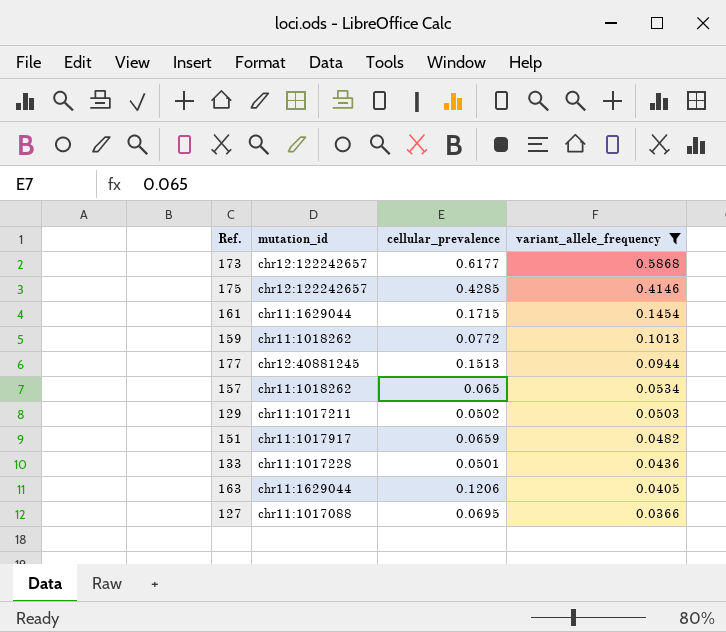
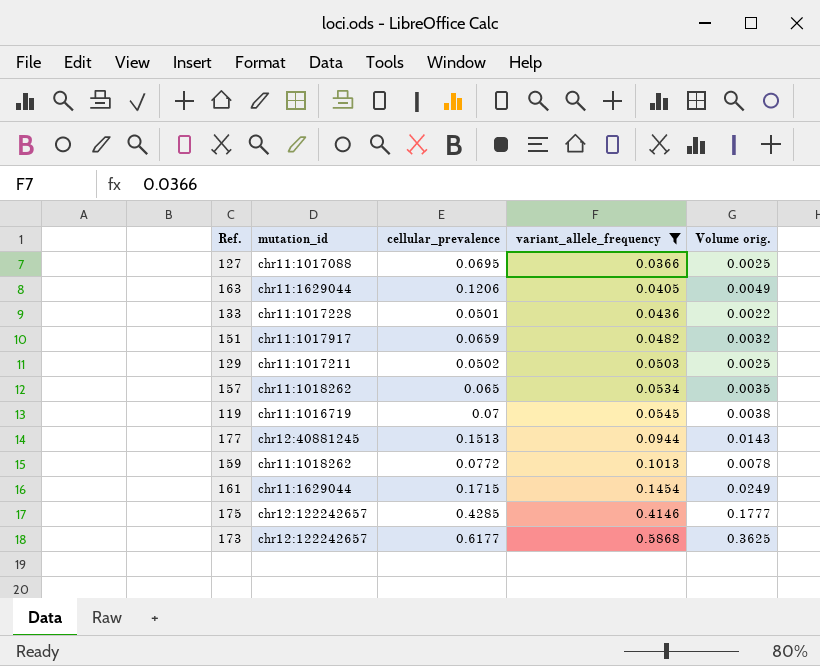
row order: variant_allele_frequency descending -> variant_allele_frequency ascending
column Volume orig. | formula: none -> [cellular_prevalence] * [variant_allele_frequency]
row 119: none -> chr11:1016719 | 0.07 | 0.0545 | 0.0038

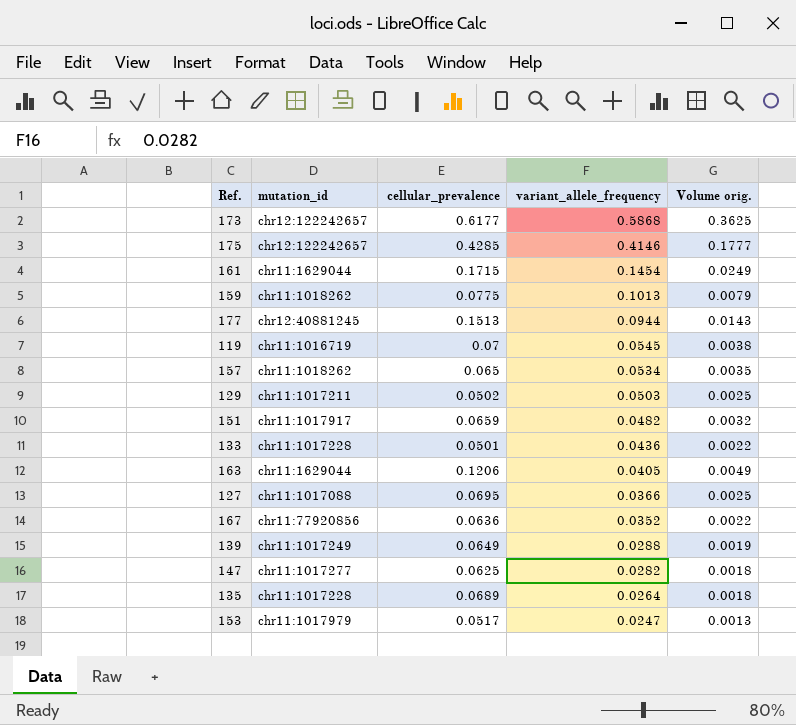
filter: variant_allele_frequency >= 0.0366 -> none
row order: variant_allele_frequency ascending -> variant_allele_frequency descending
159 | cellular_prevalence: 0.0772 -> 0.0775
159 | Volume orig.: 0.0078 -> 0.0079

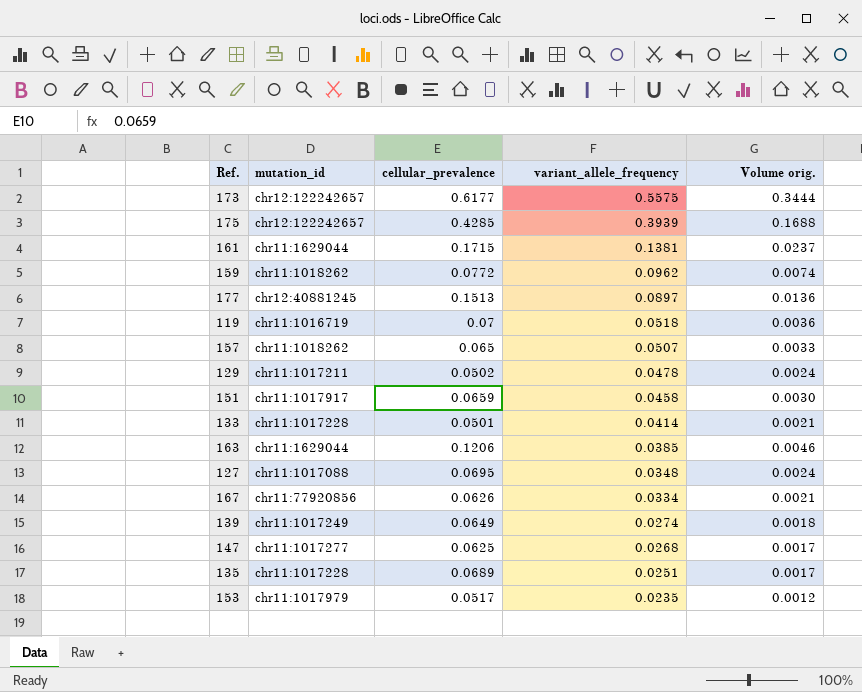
173 | variant_allele_frequency: 0.5868 -> 0.5575
173 | Volume orig.: 0.3625 -> 0.3444
175 | variant_allele_frequency: 0.4146 -> 0.3939
175 | Volume orig.: 0.1777 -> 0.1688
161 | variant_allele_frequency: 0.1454 -> 0.1381
161 | Volume orig.: 0.0249 -> 0.0237
159 | cellular_prevalence: 0.0775 -> 0.0772
159 | variant_allele_frequency: 0.1013 -> 0.0962
159 | Volume orig.: 0.0079 -> 0.0074
177 | variant_allele_frequency: 0.0944 -> 0.0897
177 | Volume orig.: 0.0143 -> 0.0136
119 | variant_allele_frequency: 0.0545 -> 0.0518
119 | Volume orig.: 0.0038 -> 0.0036
157 | variant_allele_frequency: 0.0534 -> 0.0507
157 | Volume orig.: 0.0035 -> 0.0033
129 | variant_allele_frequency: 0.0503 -> 0.0478
129 | Volume orig.: 0.0025 -> 0.0024
151 | variant_allele_frequency: 0.0482 -> 0.0458
151 | Volume orig.: 0.0032 -> 0.0030
133 | variant_allele_frequency: 0.0436 -> 0.0414
133 | Volume orig.: 0.0022 -> 0.0021
163 | variant_allele_frequency: 0.0405 -> 0.0385
163 | Volume orig.: 0.0049 -> 0.0046
127 | variant_allele_frequency: 0.0366 -> 0.0348
127 | Volume orig.: 0.0025 -> 0.0024
167 | cellular_prevalence: 0.0636 -> 0.0626
167 | variant_allele_frequency: 0.0352 -> 0.0334
167 | Volume orig.: 0.0022 -> 0.0021
139 | variant_allele_frequency: 0.0288 -> 0.0274
139 | Volume orig.: 0.0019 -> 0.0018
147 | variant_allele_frequency: 0.0282 -> 0.0268
147 | Volume orig.: 0.0018 -> 0.0017
135 | variant_allele_frequency: 0.0264 -> 0.0251
135 | Volume orig.: 0.0018 -> 0.0017
153 | variant_allele_frequency: 0.0247 -> 0.0235
153 | Volume orig.: 0.0013 -> 0.0012

